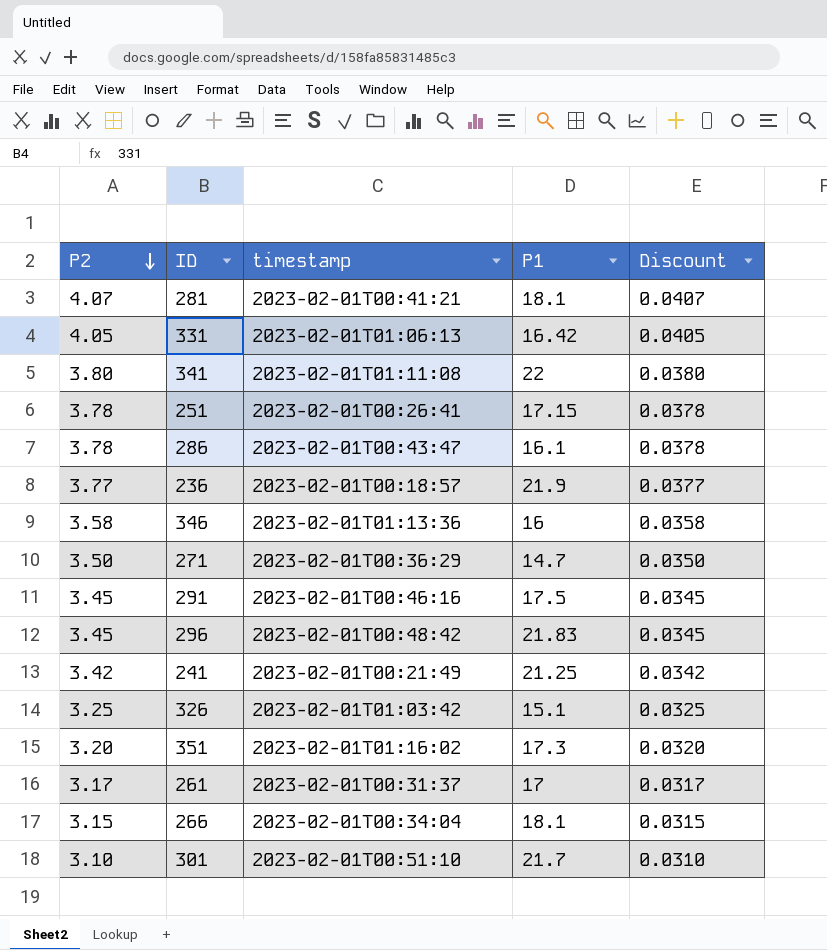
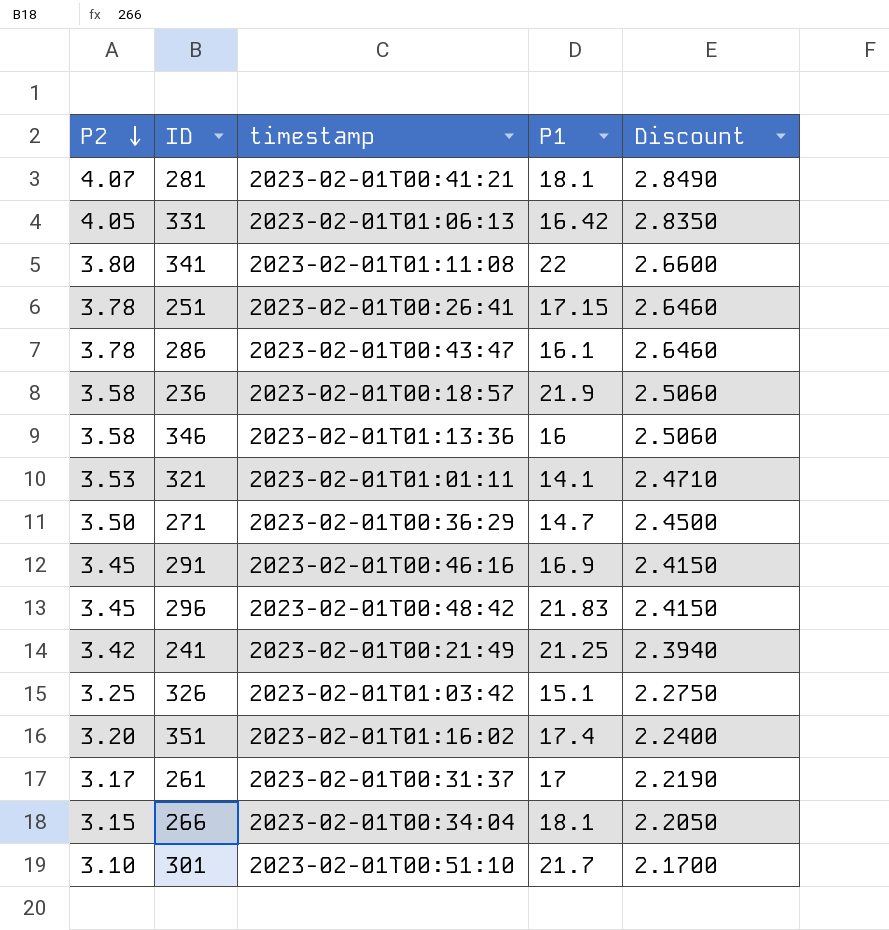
column Discount | formula: [P2] * 0.01 -> [P2] * 0.7
236 | P2: 3.77 -> 3.58
row 321: none -> 3.53 | 2023-02-01T01:01:11 | 14.1 | 2.4710
291 | P1: 17.5 -> 16.9
351 | P1: 17.3 -> 17.4

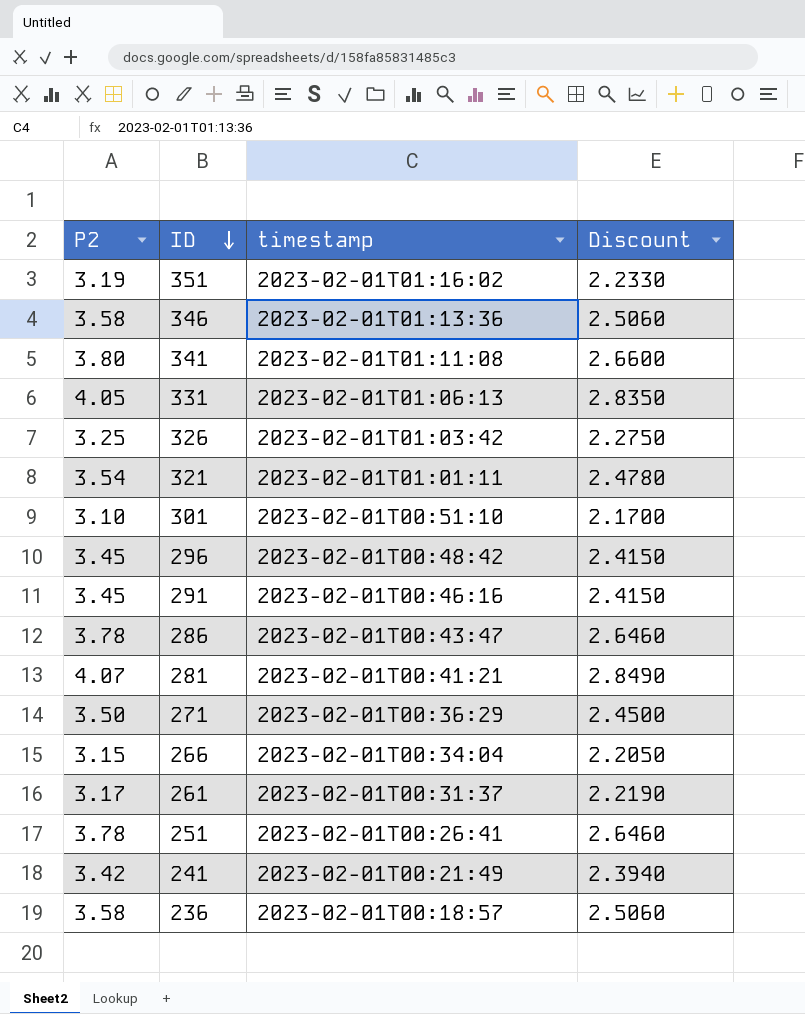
row order: P2 descending -> ID descending
column P1 | position: 4 -> none
351 | P2: 3.20 -> 3.19
351 | Discount: 2.2400 -> 2.2330
321 | P2: 3.53 -> 3.54
321 | Discount: 2.4710 -> 2.4780

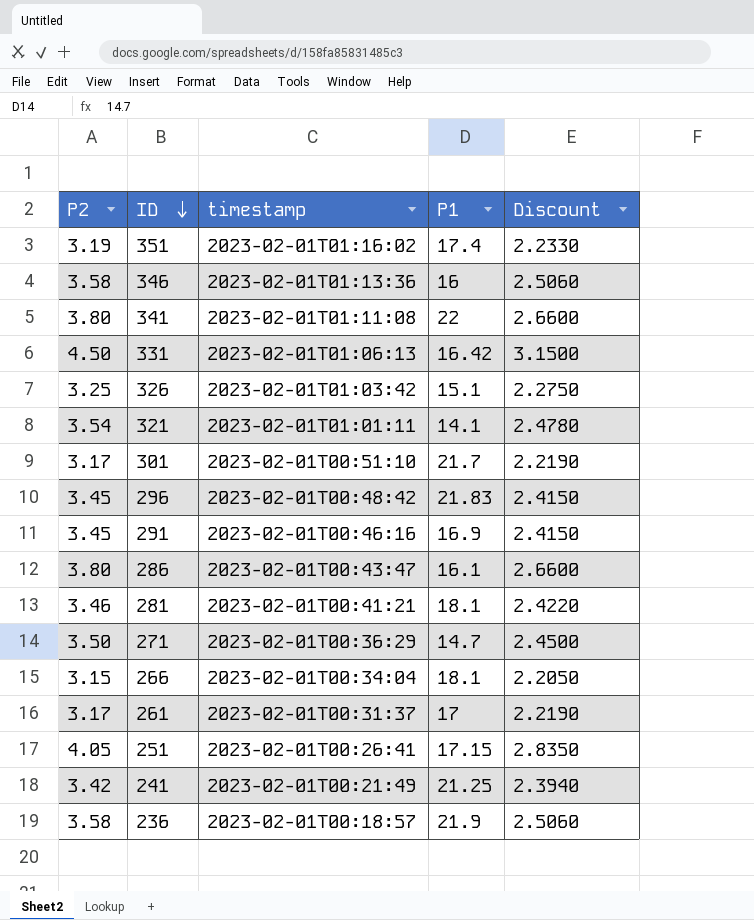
column P1 | position: none -> 4
331 | P2: 4.05 -> 4.50
331 | Discount: 2.8350 -> 3.1500
301 | P2: 3.10 -> 3.17
301 | Discount: 2.1700 -> 2.2190
286 | P2: 3.78 -> 3.80
286 | Discount: 2.6460 -> 2.6600
281 | P2: 4.07 -> 3.46
281 | Discount: 2.8490 -> 2.4220
251 | P2: 3.78 -> 4.05
251 | Discount: 2.6460 -> 2.8350

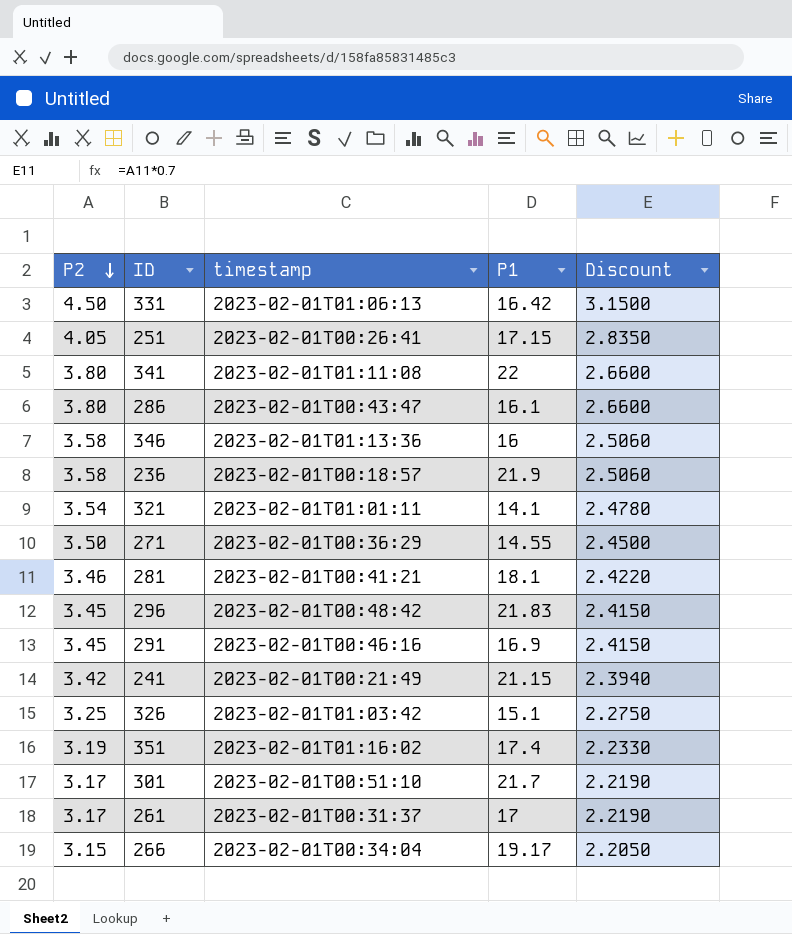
row order: ID descending -> P2 descending
271 | P1: 14.7 -> 14.55
241 | P1: 21.25 -> 21.15
266 | P1: 18.1 -> 19.17

